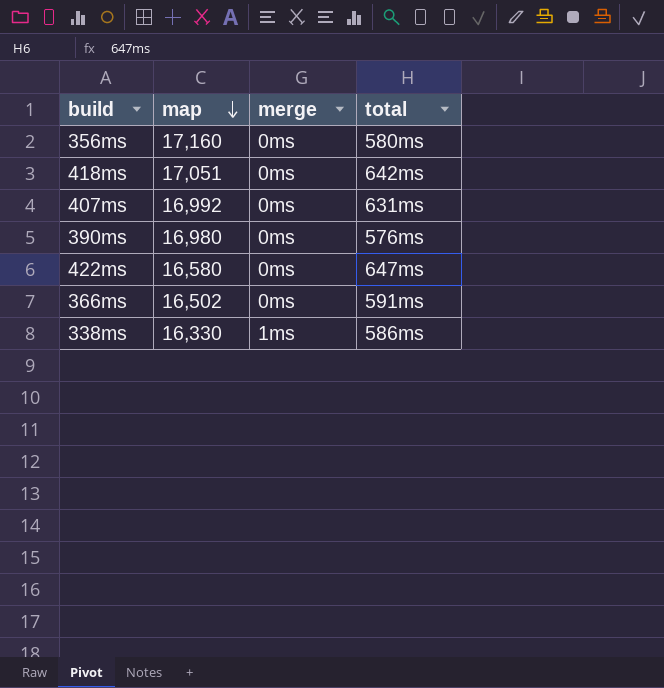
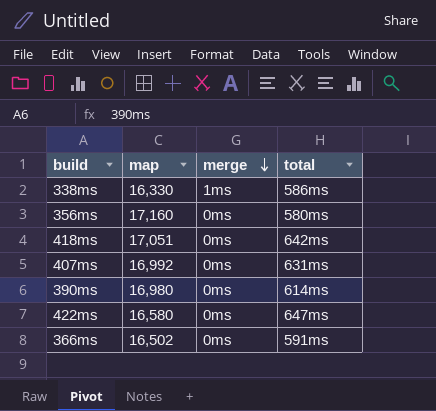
row order: map descending -> merge descending
390ms | total: 576ms -> 614ms

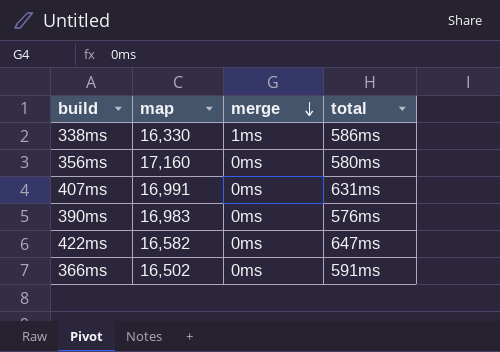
row 418ms: 17,051 | 0ms | 642ms -> none
407ms | map: 16,992 -> 16,991
390ms | map: 16,980 -> 16,983
390ms | total: 614ms -> 576ms
422ms | map: 16,580 -> 16,582

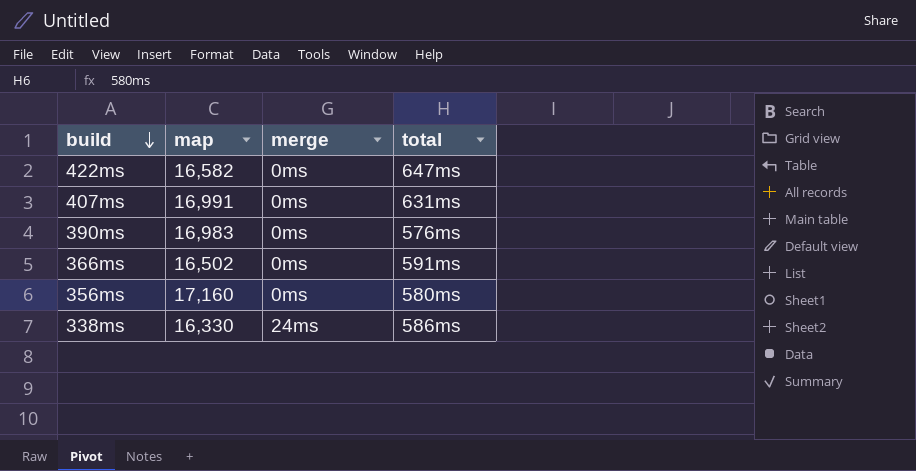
row order: merge descending -> build descending
338ms | merge: 1ms -> 24ms

